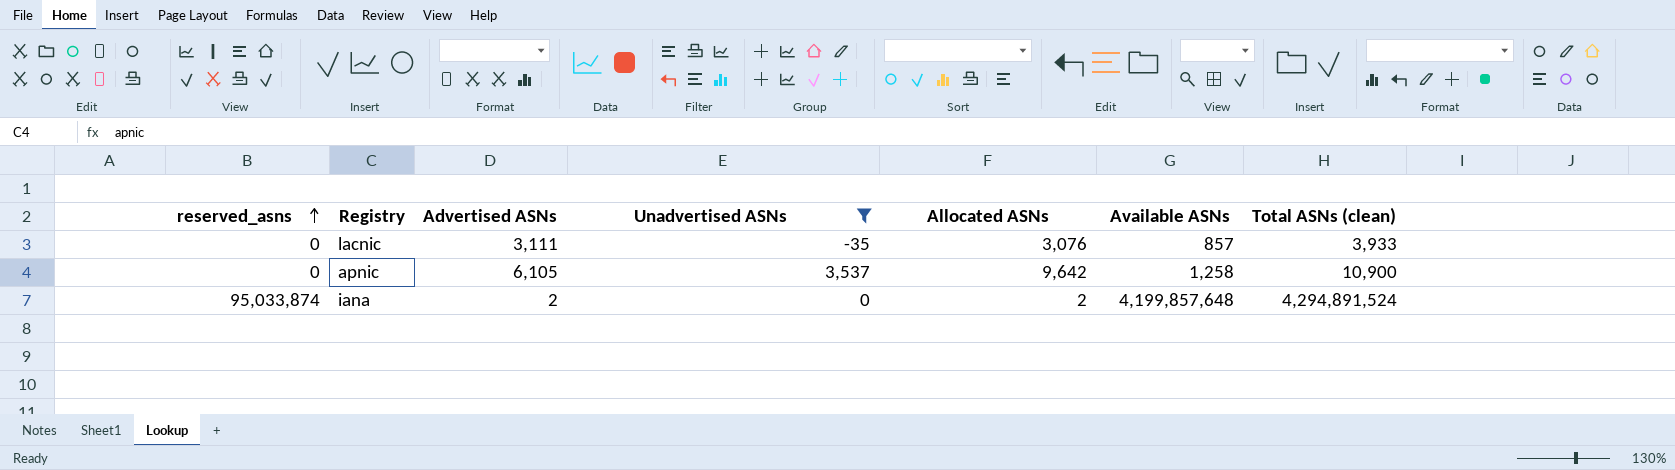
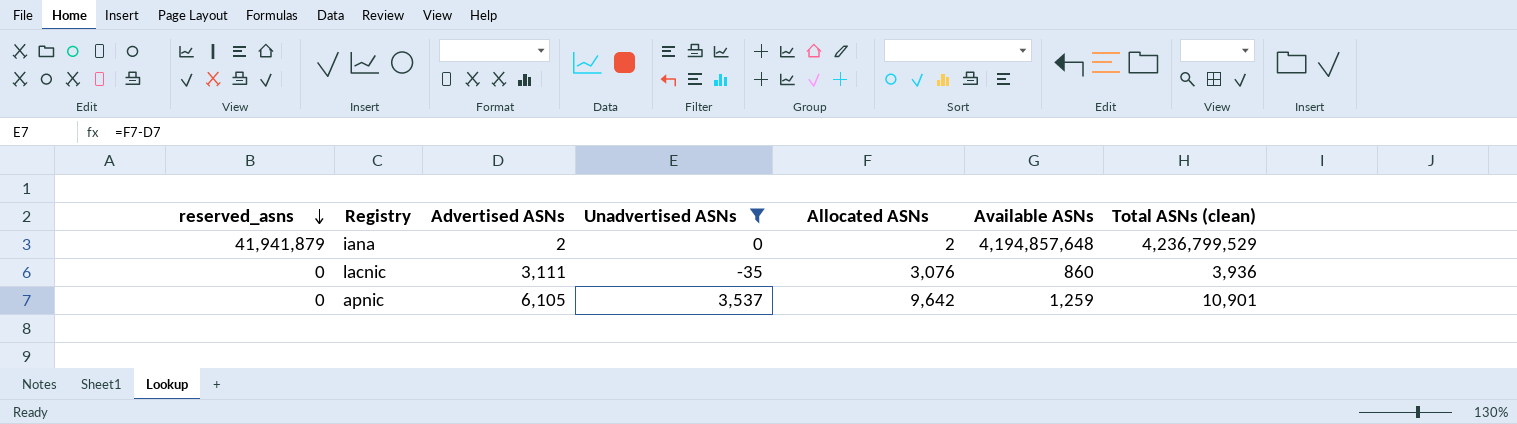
row order: reserved_asns ascending -> reserved_asns descending
iana | reserved_asns: 95,033,874 -> 41,941,879
iana | Available ASNs: 4,199,857,648 -> 4,194,857,648
iana | Total ASNs (clean): 4,294,891,524 -> 4,236,799,529
lacnic | Available ASNs: 857 -> 860
lacnic | Total ASNs (clean): 3,933 -> 3,936
apnic | Available ASNs: 1,258 -> 1,259
apnic | Total ASNs (clean): 10,900 -> 10,901

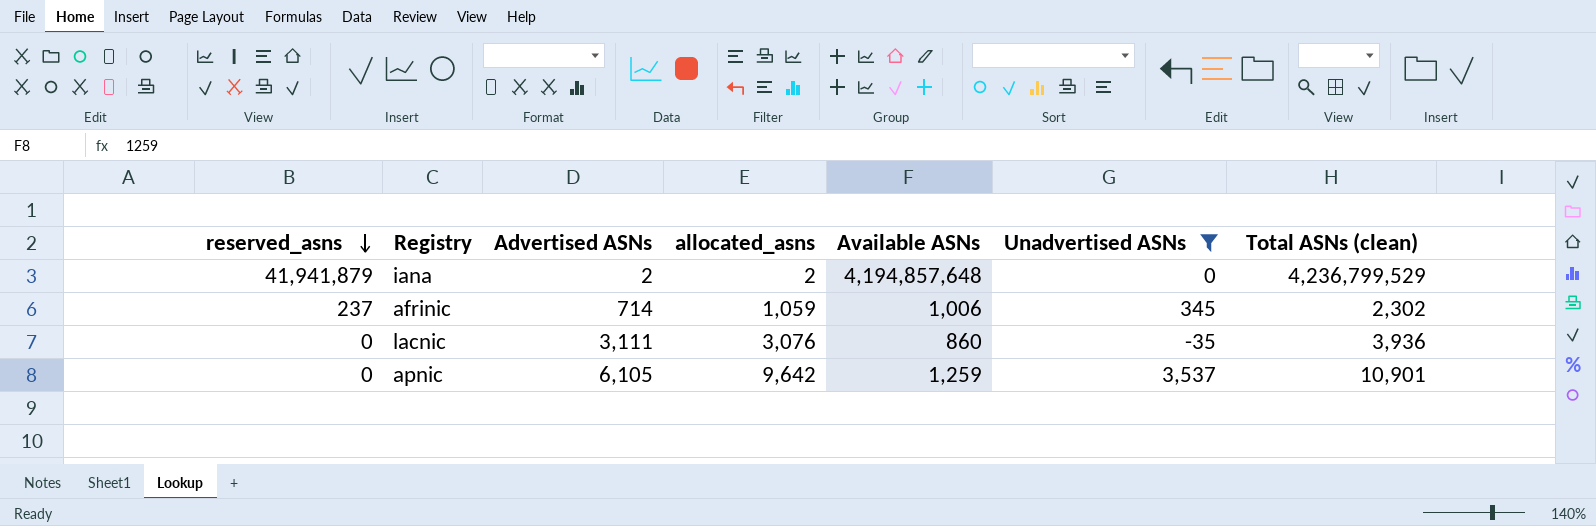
column name: Allocated ASNs -> allocated_asns
column Unadvertised ASNs | position: 4 -> 6
row afrinic: none -> 237 | 714 | 1,059 | 1,006 | 345 | 2,302

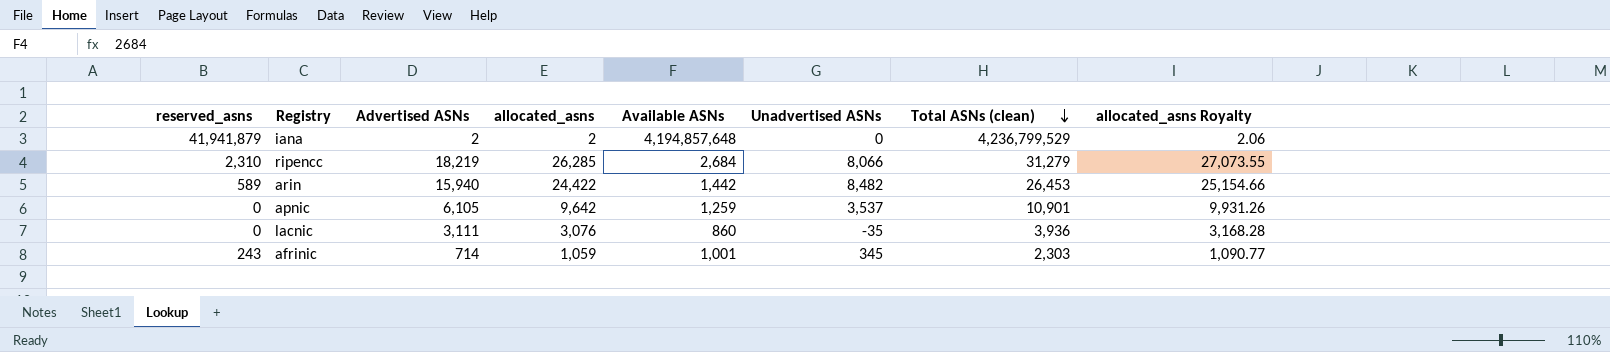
filter: Unadvertised ASNs <= 3,537 -> none
row order: reserved_asns descending -> Total ASNs (clean) descending
column allocated_asns Royalty | formula: none -> [allocated_asns] * 1.03
afrinic | reserved_asns: 237 -> 243
afrinic | Available ASNs: 1,006 -> 1,001
afrinic | Total ASNs (clean): 2,302 -> 2,303

